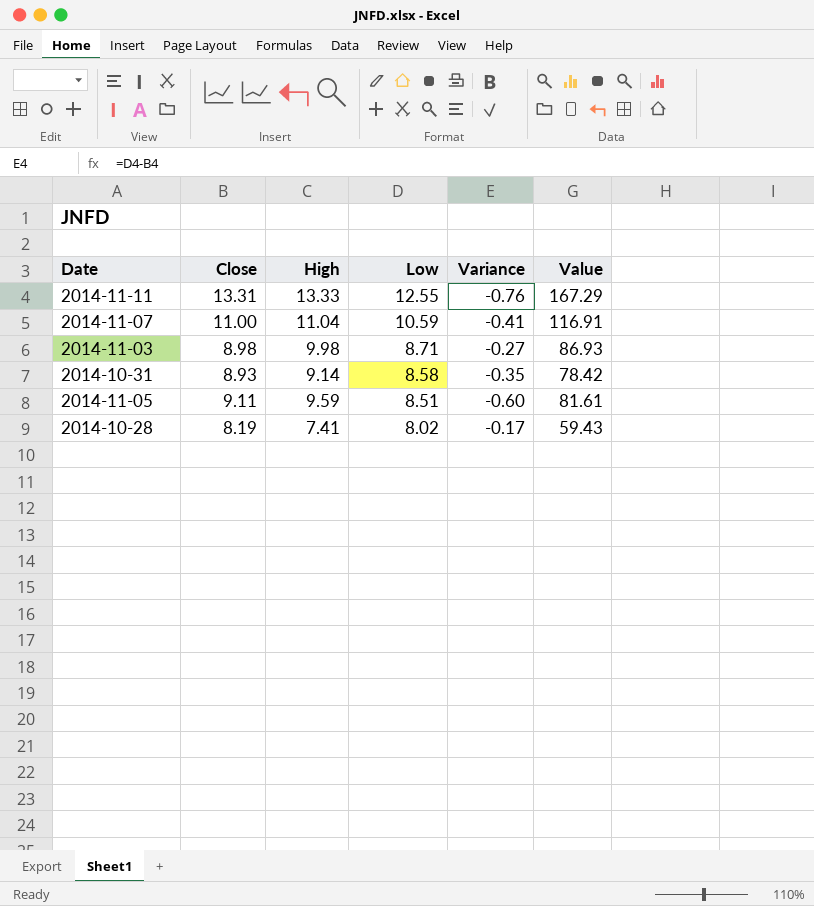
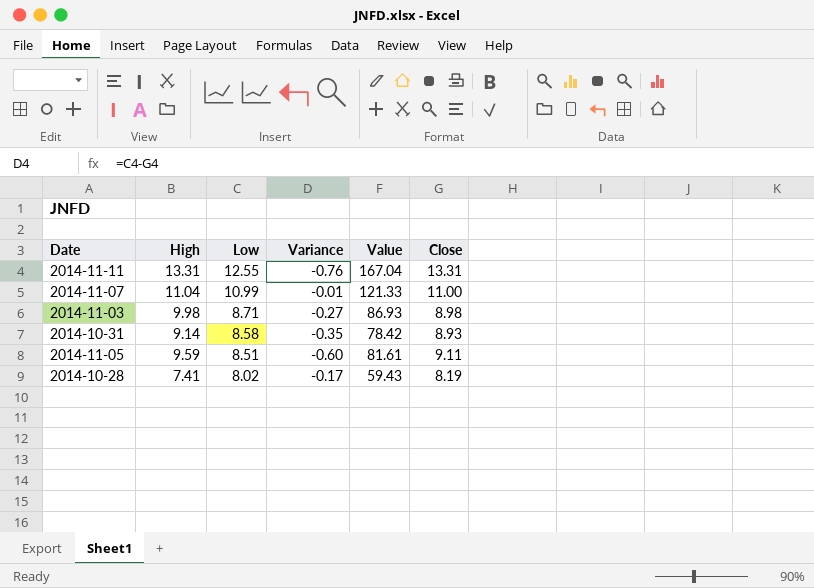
column Close | position: 2 -> 6
2014-11-11 | High: 13.33 -> 13.31
2014-11-11 | Value: 167.29 -> 167.04
2014-11-07 | Low: 10.59 -> 10.99
2014-11-07 | Variance: -0.41 -> -0.01
2014-11-07 | Value: 116.91 -> 121.33

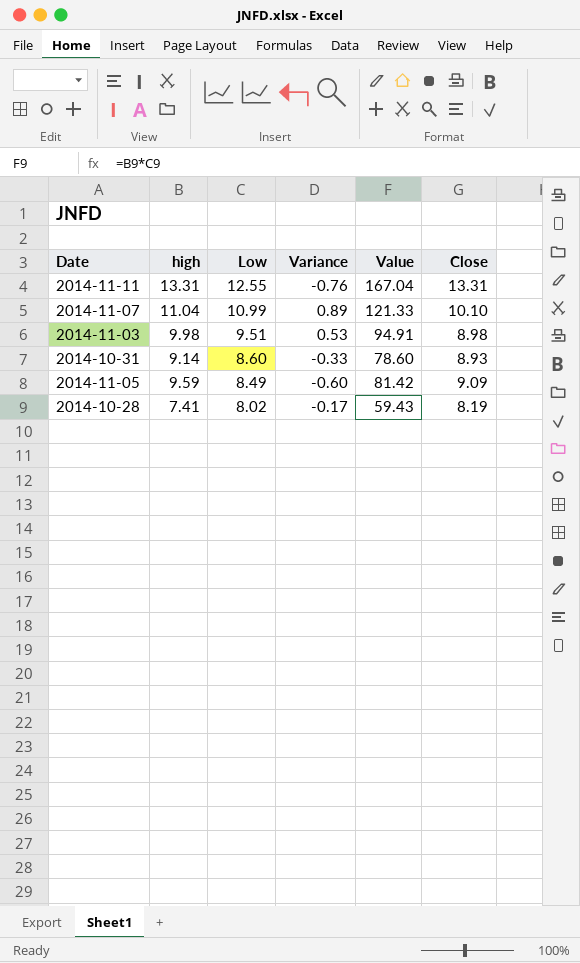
column name: High -> high
2014-11-07 | Variance: -0.01 -> 0.89
2014-11-07 | Close: 11.00 -> 10.10
2014-11-03 | Low: 8.71 -> 9.51
2014-11-03 | Variance: -0.27 -> 0.53
2014-11-03 | Value: 86.93 -> 94.91
2014-10-31 | Low: 8.58 -> 8.60
2014-10-31 | Variance: -0.35 -> -0.33
2014-10-31 | Value: 78.42 -> 78.60
2014-11-05 | Low: 8.51 -> 8.49
2014-11-05 | Value: 81.61 -> 81.42
2014-11-05 | Close: 9.11 -> 9.09

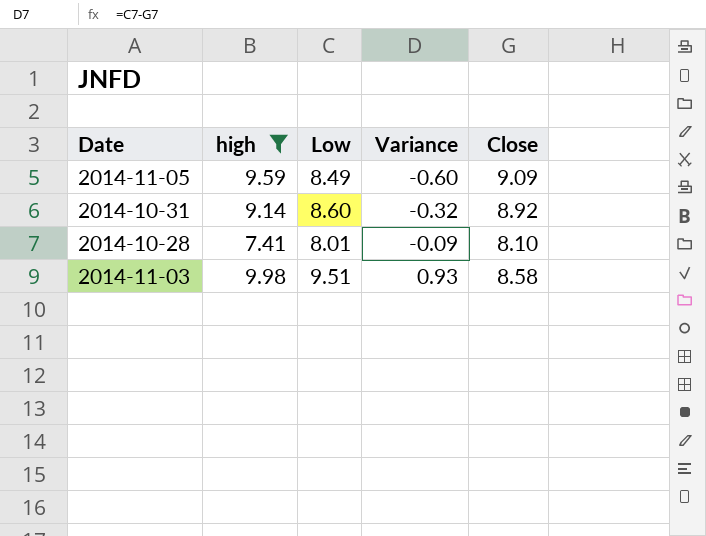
filter: none -> high <= 9.98
row order: Low descending -> Variance ascending
column Value | formula: [high] * [Low] -> none
2014-10-31 | Variance: -0.33 -> -0.32
2014-10-31 | Close: 8.93 -> 8.92
2014-10-28 | Low: 8.02 -> 8.01
2014-10-28 | Variance: -0.17 -> -0.09
2014-10-28 | Close: 8.19 -> 8.10
2014-11-03 | Variance: 0.53 -> 0.93
2014-11-03 | Close: 8.98 -> 8.58

